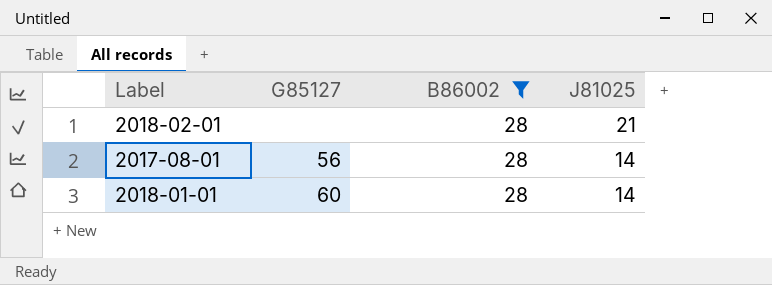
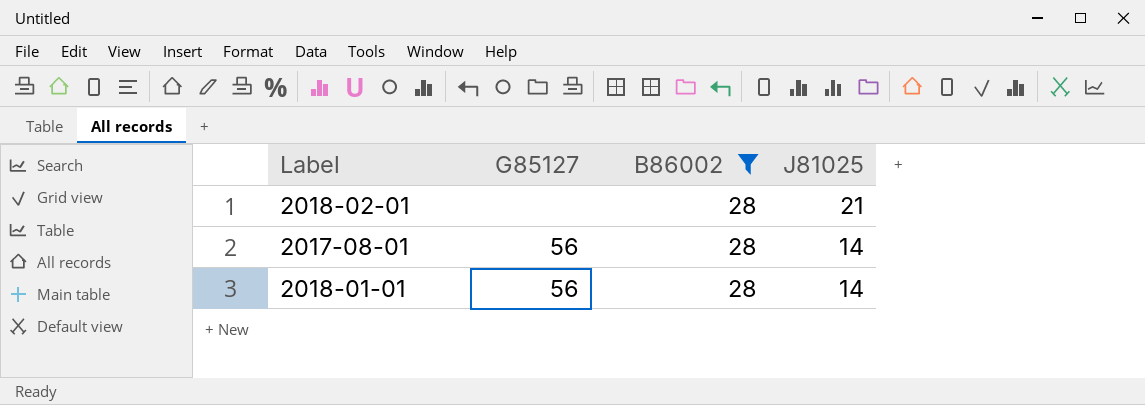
2018-01-01 | G85127: 60 -> 56

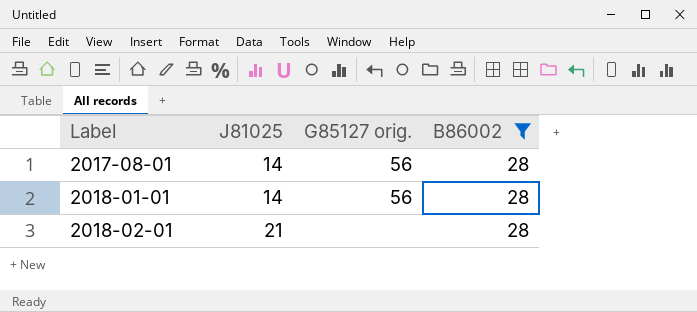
row order: J81025 descending -> Label ascending
column J81025 | position: 4 -> 2
column name: G85127 -> G85127 orig.

